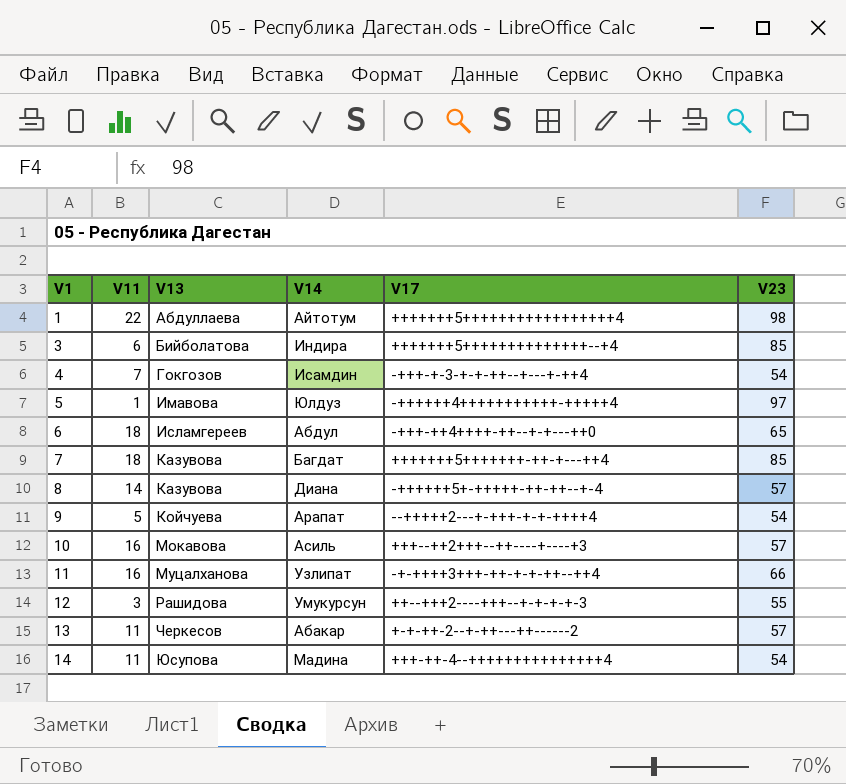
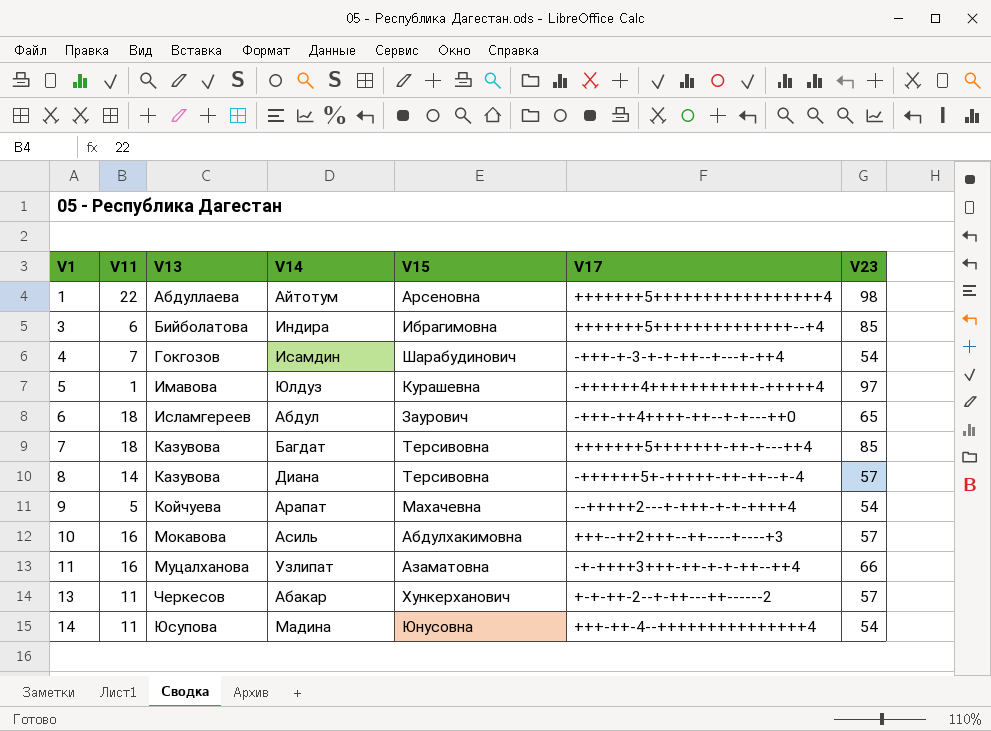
column V15 | position: none -> 5
row 12: 3 | Рашидова | Умукурсун | ++--+++2----+++--+-+-+-+-3 | 55 -> none

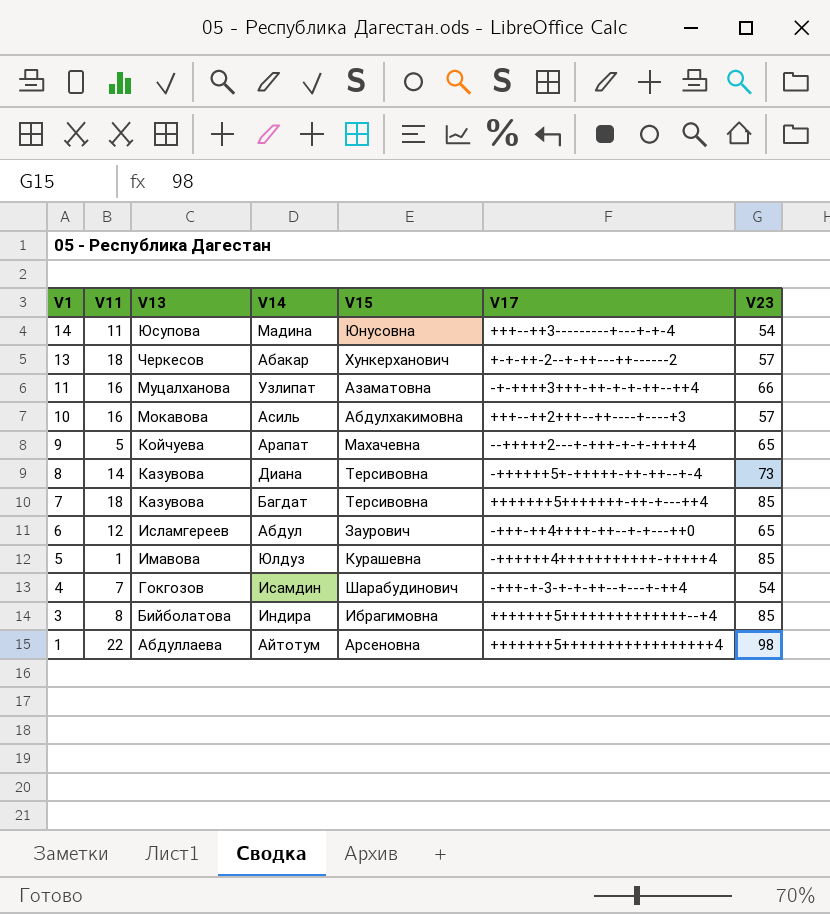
row order: V1 ascending -> V1 descending
14 | V17: +++-++-4--+++++++++++++++4 -> +++--++3---------+---+-+-4
13 | V11: 11 -> 18
9 | V23: 54 -> 65
8 | V23: 57 -> 73
6 | V11: 18 -> 12
5 | V23: 97 -> 85
3 | V11: 6 -> 8

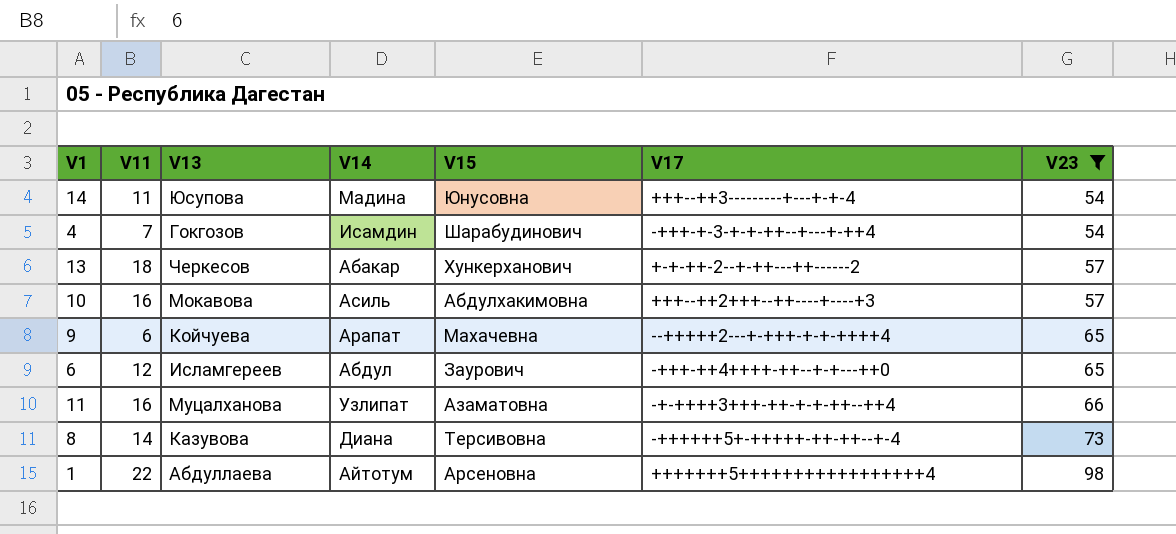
filter: none -> V23 != 85
row order: V1 descending -> V23 ascending
9 | V11: 5 -> 6

